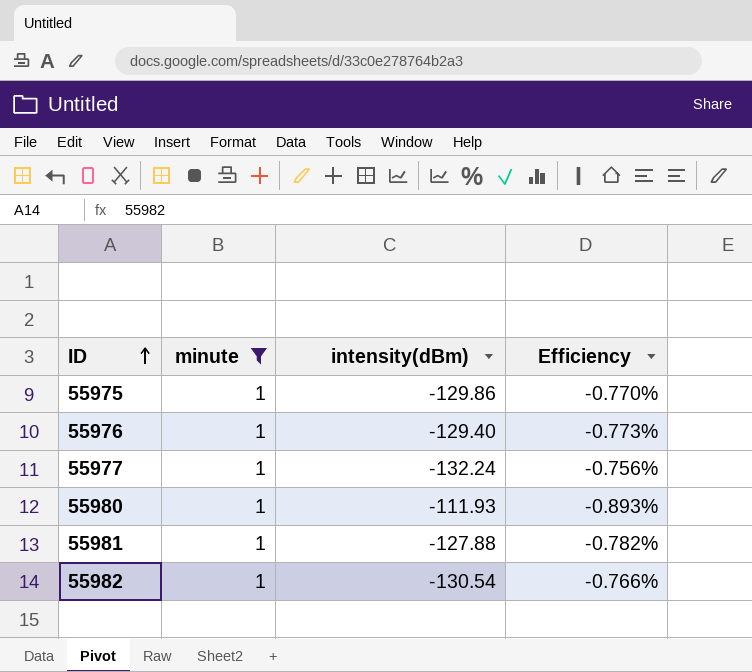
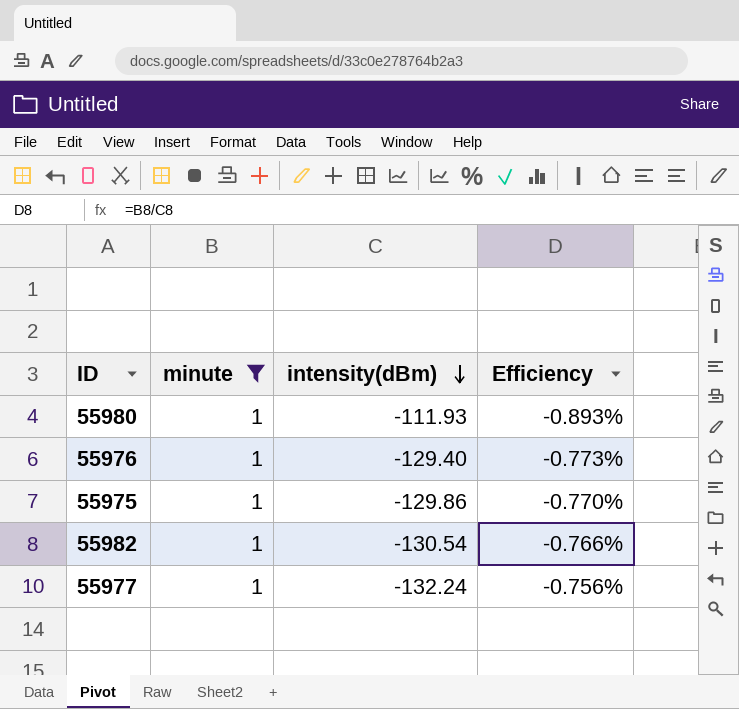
row order: ID ascending -> intensity(dBm) descending
row 55981: 1 | -127.88 | -0.782% -> none

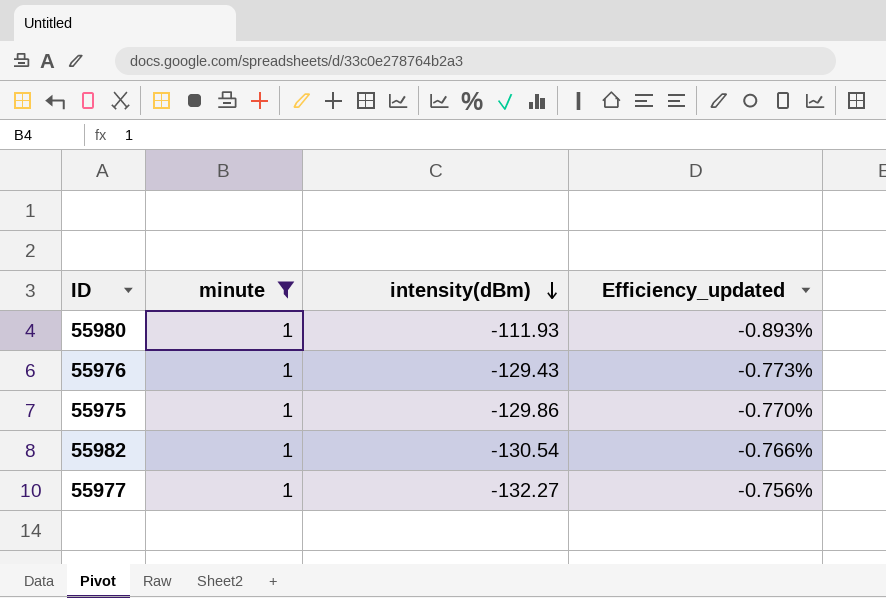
column name: Efficiency -> Efficiency_updated
55976 | intensity(dBm): -129.40 -> -129.43
55977 | intensity(dBm): -132.24 -> -132.27

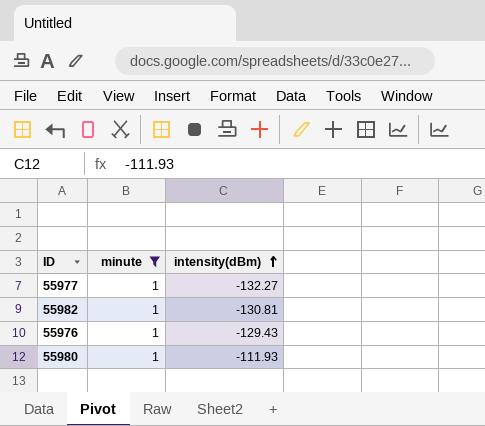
row order: intensity(dBm) descending -> intensity(dBm) ascending
column Efficiency_updated | formula: [minute] / [intensity(dBm)] -> none
row 55975: 1 | -129.86 | -0.770% -> none
55982 | intensity(dBm): -130.54 -> -130.81

